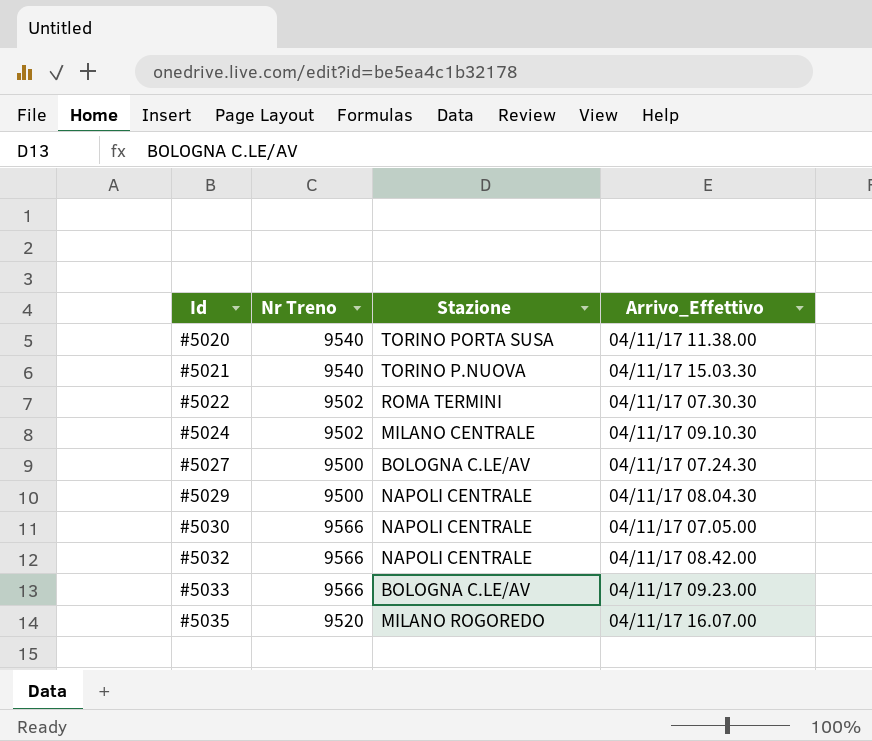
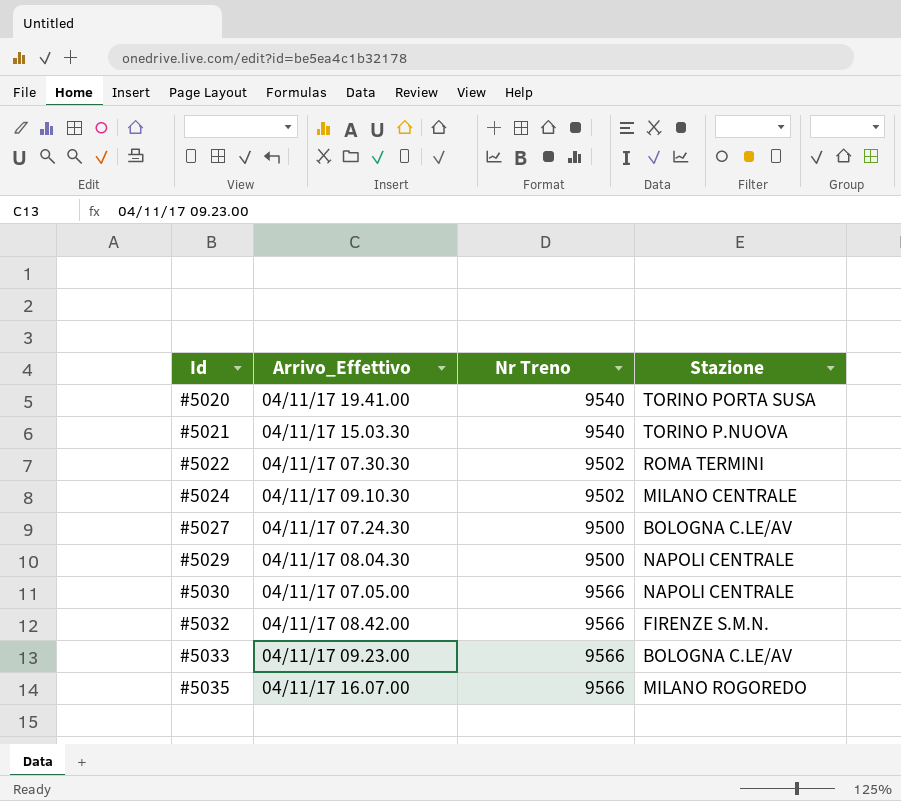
column Arrivo_Effettivo | position: 4 -> 2
#5020 | Arrivo_Effettivo: 04/11/17 11.38.00 -> 04/11/17 19.41.00
#5032 | Stazione: NAPOLI CENTRALE -> FIRENZE S.M.N.
#5035 | Nr Treno: 9520 -> 9566

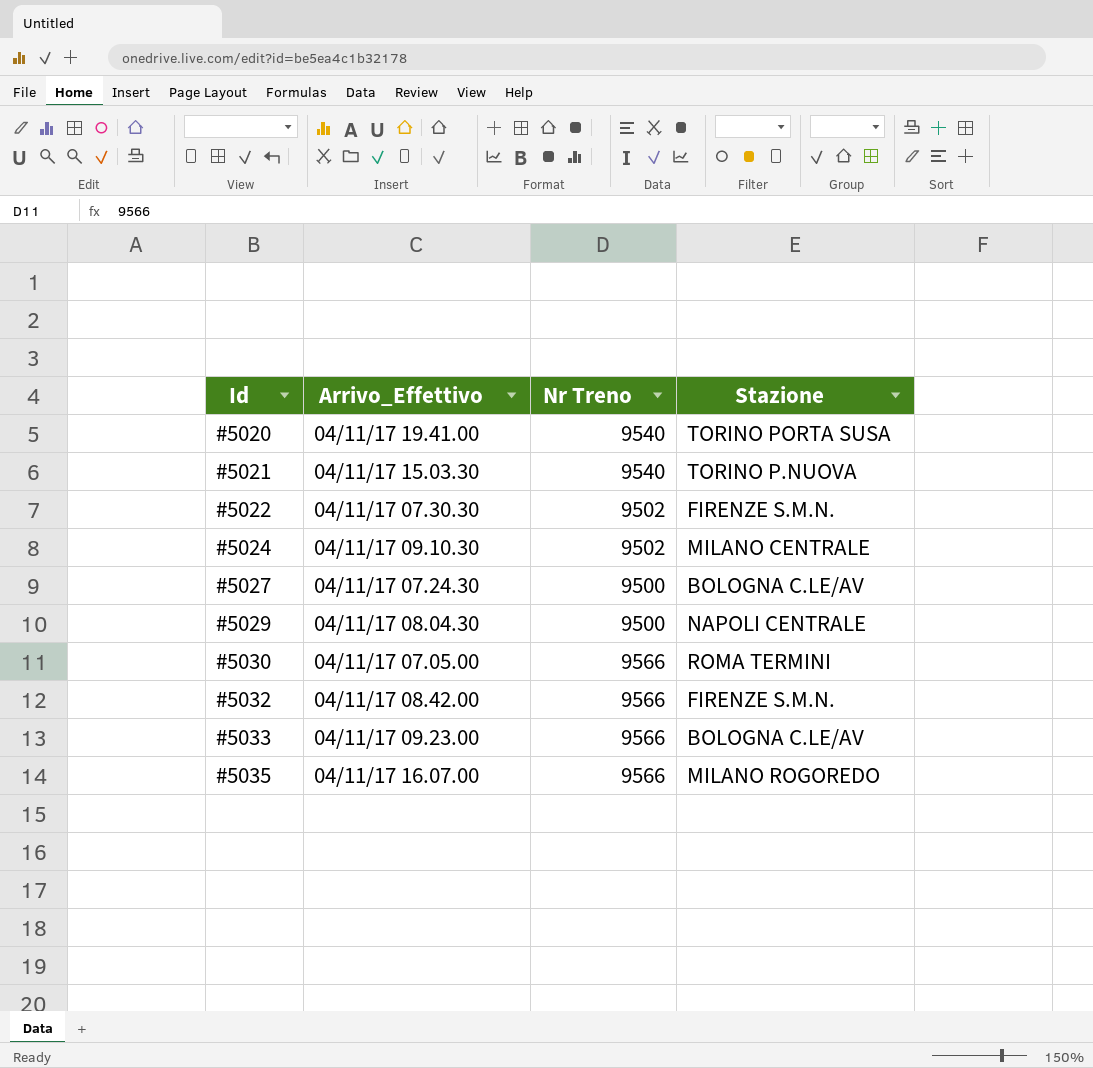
#5022 | Stazione: ROMA TERMINI -> FIRENZE S.M.N.
#5030 | Stazione: NAPOLI CENTRALE -> ROMA TERMINI

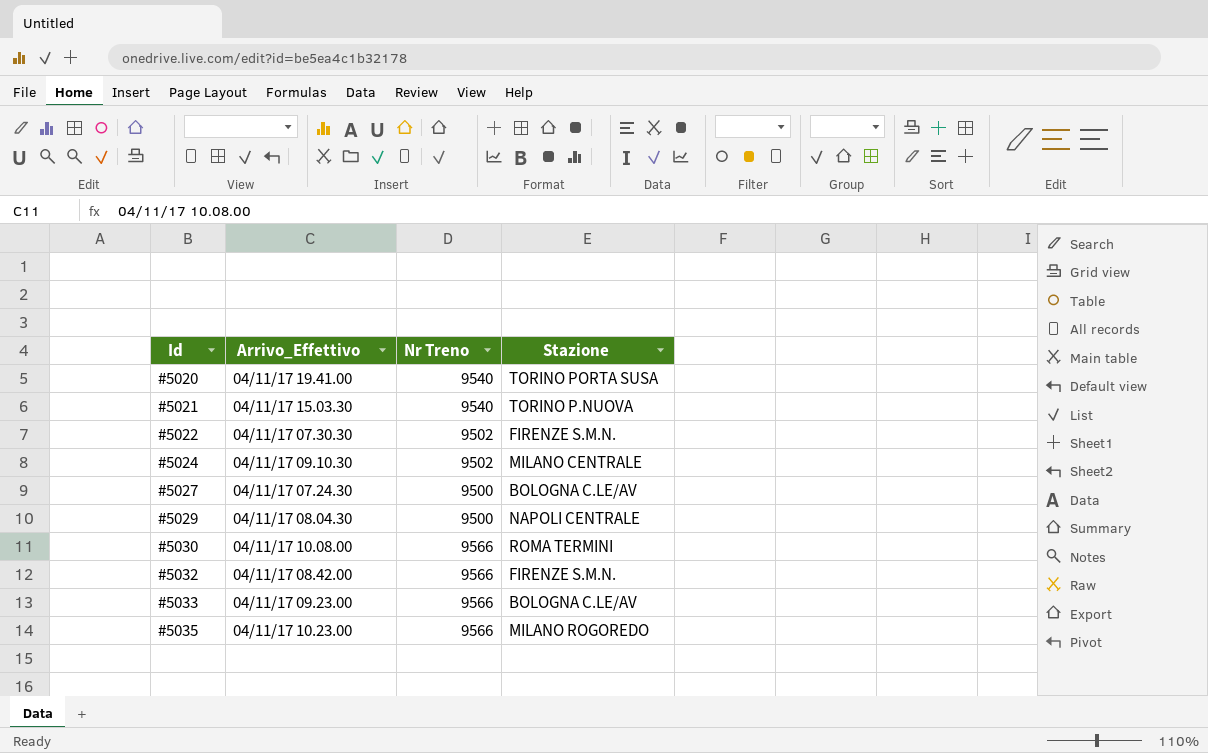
#5030 | Arrivo_Effettivo: 04/11/17 07.05.00 -> 04/11/17 10.08.00
#5035 | Arrivo_Effettivo: 04/11/17 16.07.00 -> 04/11/17 10.23.00

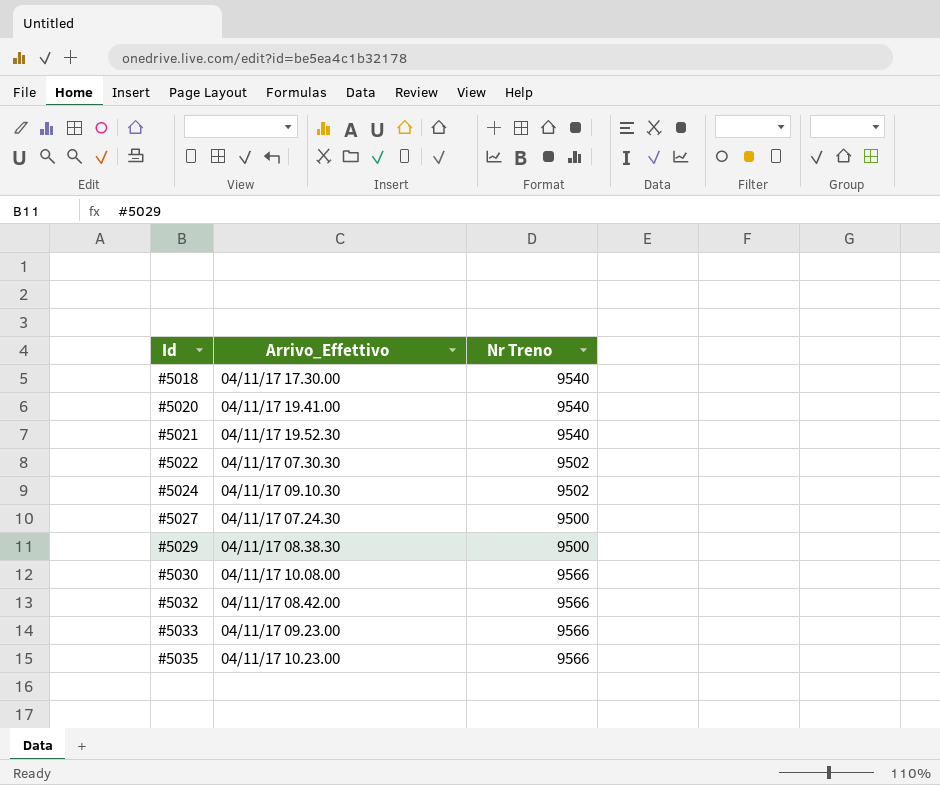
column Stazione | position: 4 -> none
row #5018: none -> 04/11/17 17.30.00 | 9540
#5021 | Arrivo_Effettivo: 04/11/17 15.03.30 -> 04/11/17 19.52.30
#5029 | Arrivo_Effettivo: 04/11/17 08.04.30 -> 04/11/17 08.38.30

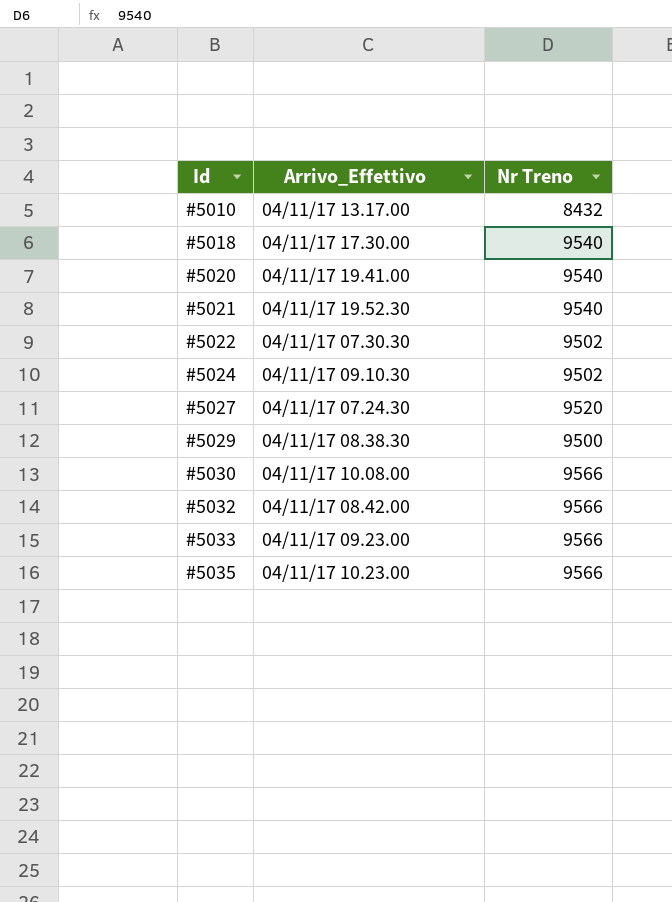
row #5010: none -> 04/11/17 13.17.00 | 8432
#5027 | Nr Treno: 9500 -> 9520

